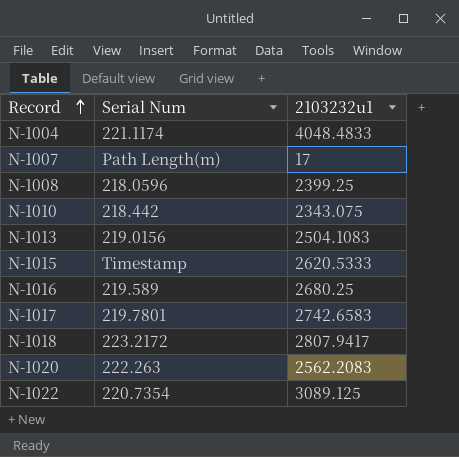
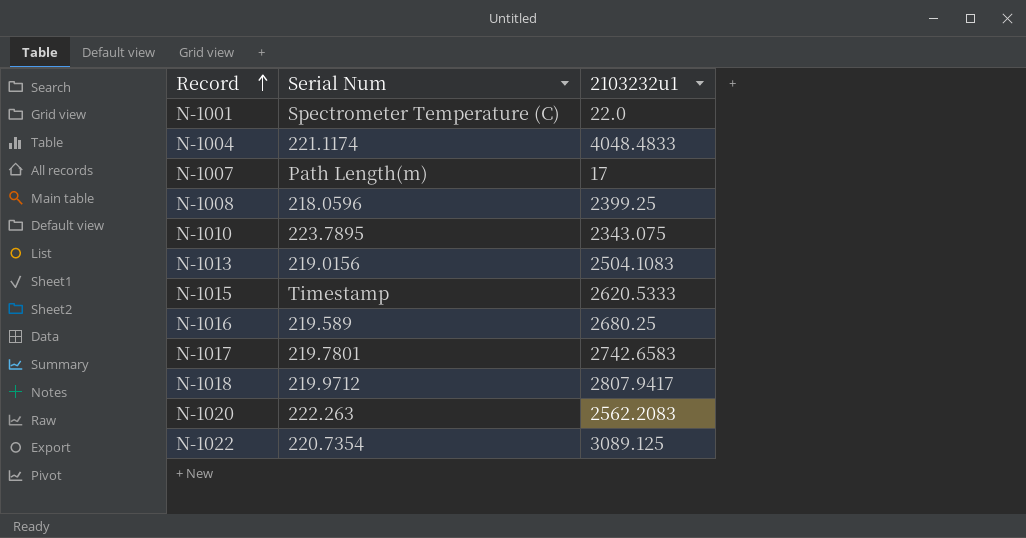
row N-1001: none -> Spectrometer Temperature (C) | 22.0
N-1010 | Serial Num: 218.442 -> 223.7895
N-1018 | Serial Num: 223.2172 -> 219.9712

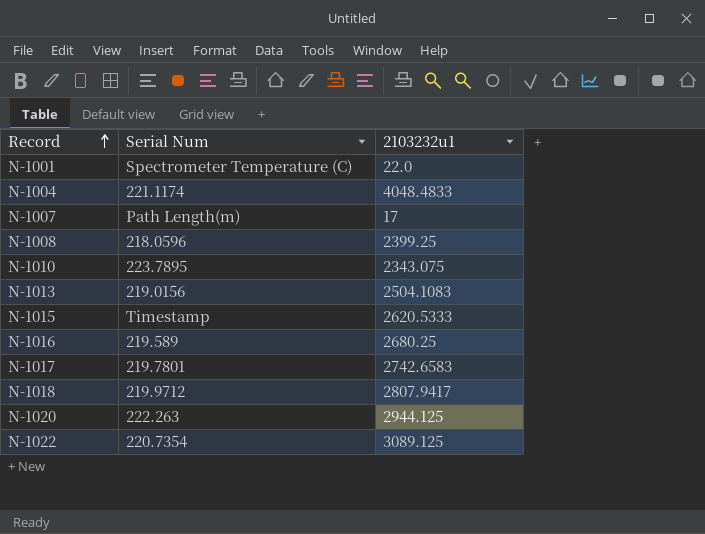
N-1020 | 2103232u1: 2562.2083 -> 2944.125

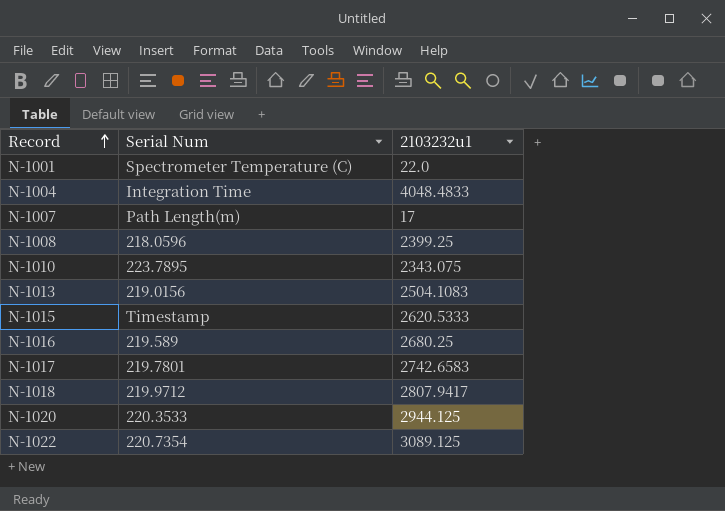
N-1004 | Serial Num: 221.1174 -> Integration Time
N-1020 | Serial Num: 222.263 -> 220.3533

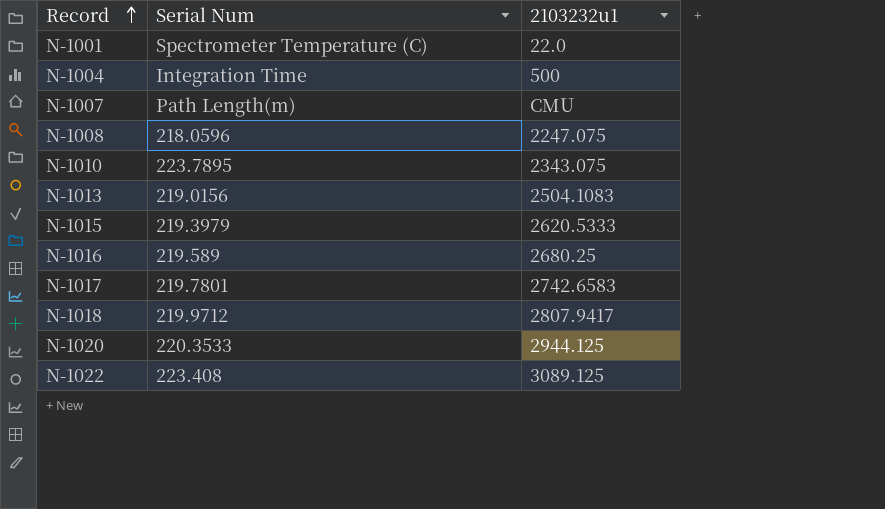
N-1004 | 2103232u1: 4048.4833 -> 500
N-1007 | 2103232u1: 17 -> CMU
N-1008 | 2103232u1: 2399.25 -> 2247.075
N-1015 | Serial Num: Timestamp -> 219.3979
N-1022 | Serial Num: 220.7354 -> 223.408

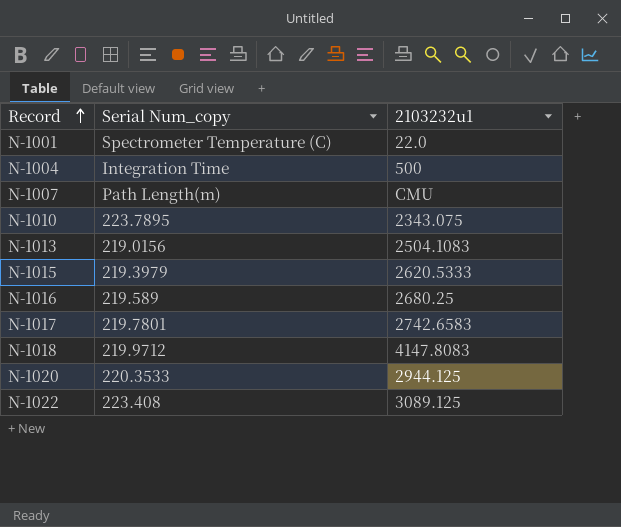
column name: Serial Num -> Serial Num_copy
row N-1008: 218.0596 | 2247.075 -> none
N-1018 | 2103232u1: 2807.9417 -> 4147.8083

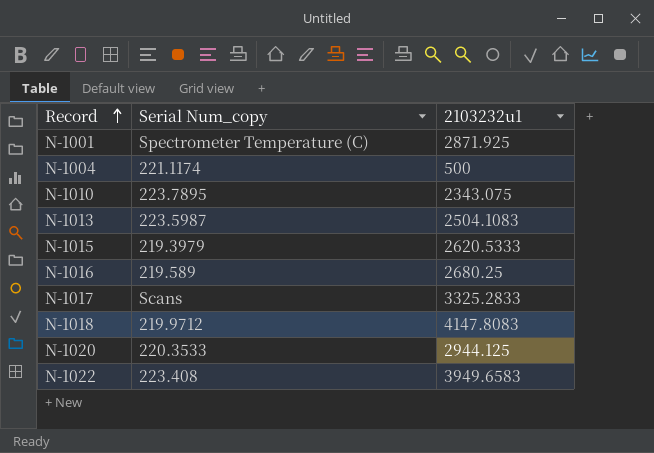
row N-1007: Path Length(m) | CMU -> none
N-1001 | 2103232u1: 22.0 -> 2871.925
N-1004 | Serial Num_copy: Integration Time -> 221.1174
N-1013 | Serial Num_copy: 219.0156 -> 223.5987
N-1017 | Serial Num_copy: 219.7801 -> Scans
N-1017 | 2103232u1: 2742.6583 -> 3325.2833
N-1022 | 2103232u1: 3089.125 -> 3949.6583

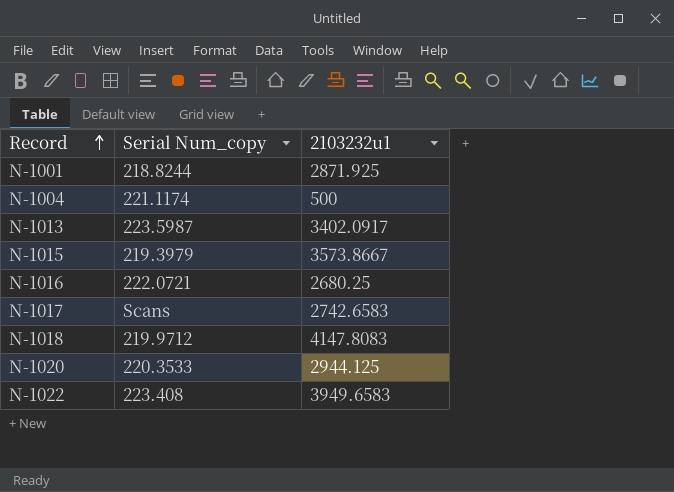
row N-1010: 223.7895 | 2343.075 -> none
N-1001 | Serial Num_copy: Spectrometer Temperature (C) -> 218.8244
N-1013 | 2103232u1: 2504.1083 -> 3402.0917
N-1015 | 2103232u1: 2620.5333 -> 3573.8667
N-1016 | Serial Num_copy: 219.589 -> 222.0721
N-1017 | 2103232u1: 3325.2833 -> 2742.6583

